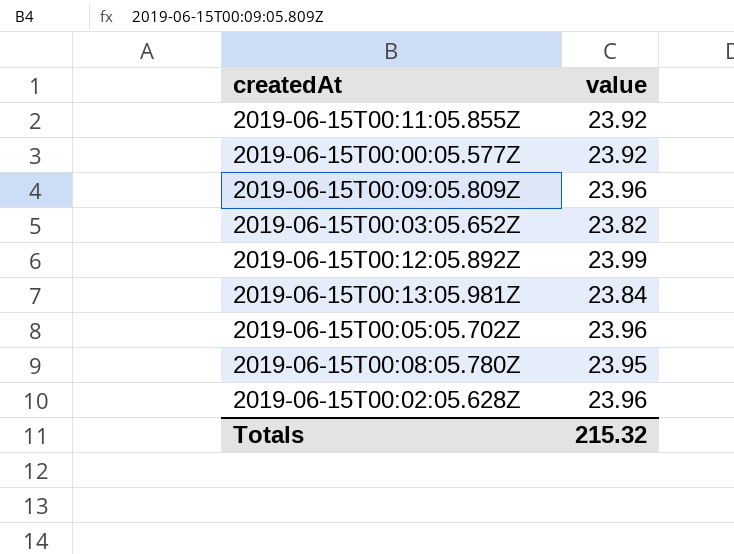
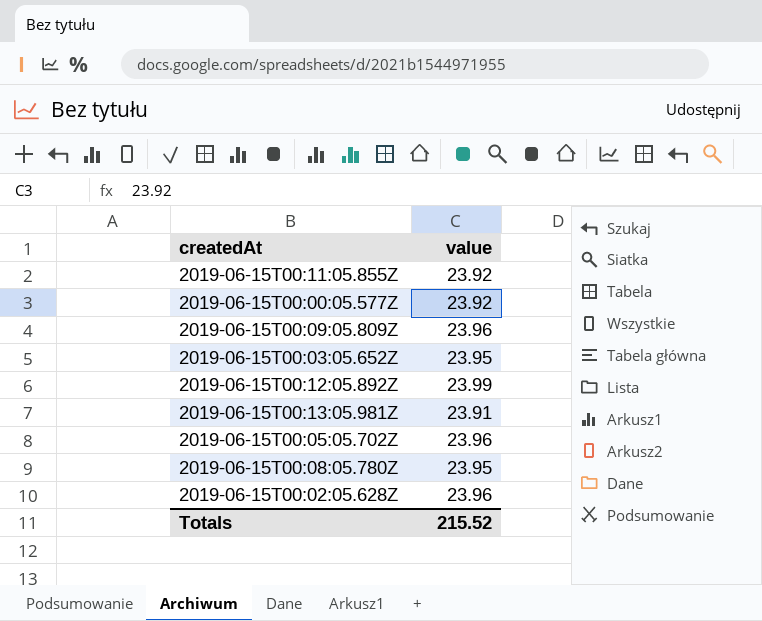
2019-06-15T00:03:05.652Z | value: 23.82 -> 23.95
2019-06-15T00:13:05.981Z | value: 23.84 -> 23.91
Totals | value: 215.32 -> 215.52

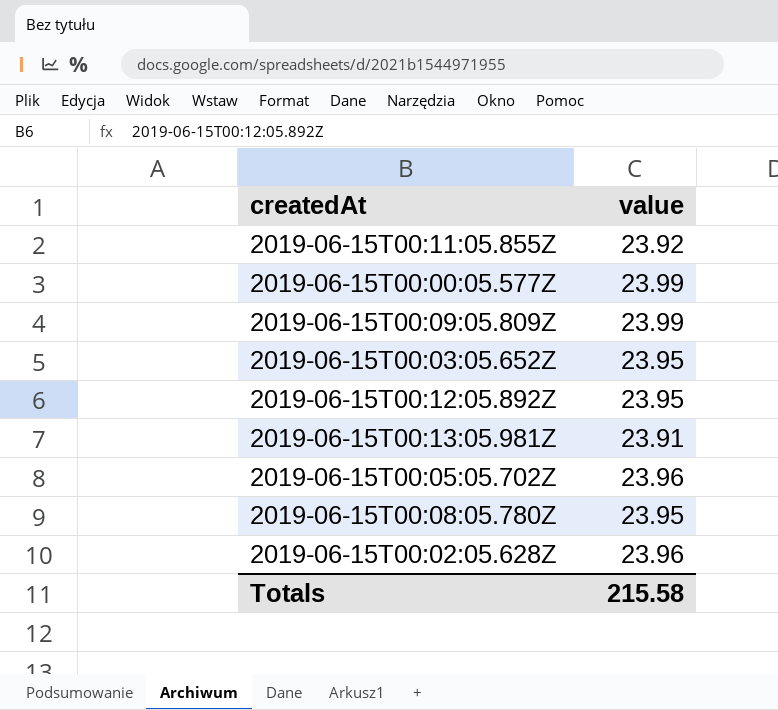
2019-06-15T00:00:05.577Z | value: 23.92 -> 23.99
2019-06-15T00:09:05.809Z | value: 23.96 -> 23.99
2019-06-15T00:12:05.892Z | value: 23.99 -> 23.95
Totals | value: 215.52 -> 215.58

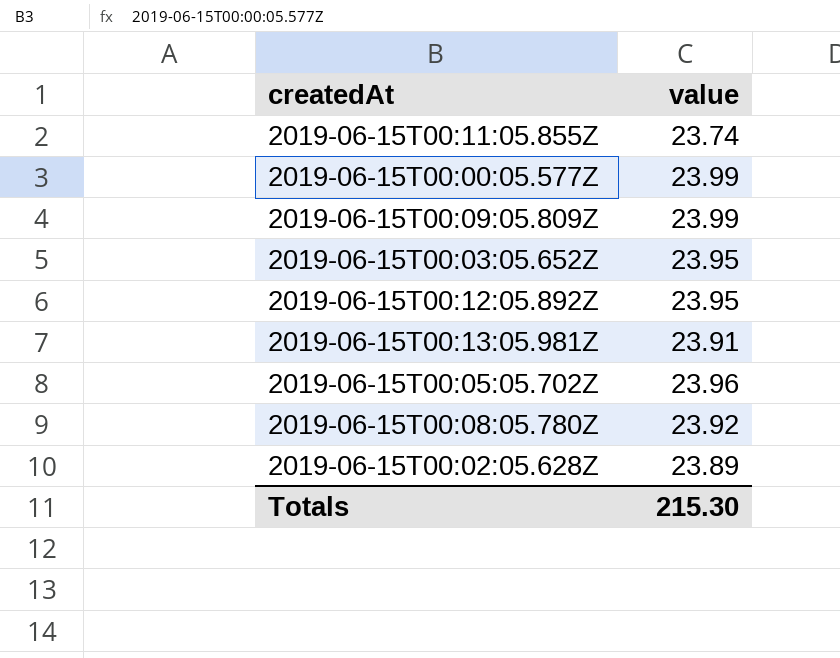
2019-06-15T00:11:05.855Z | value: 23.92 -> 23.74
2019-06-15T00:08:05.780Z | value: 23.95 -> 23.92
2019-06-15T00:02:05.628Z | value: 23.96 -> 23.89
Totals | value: 215.58 -> 215.30

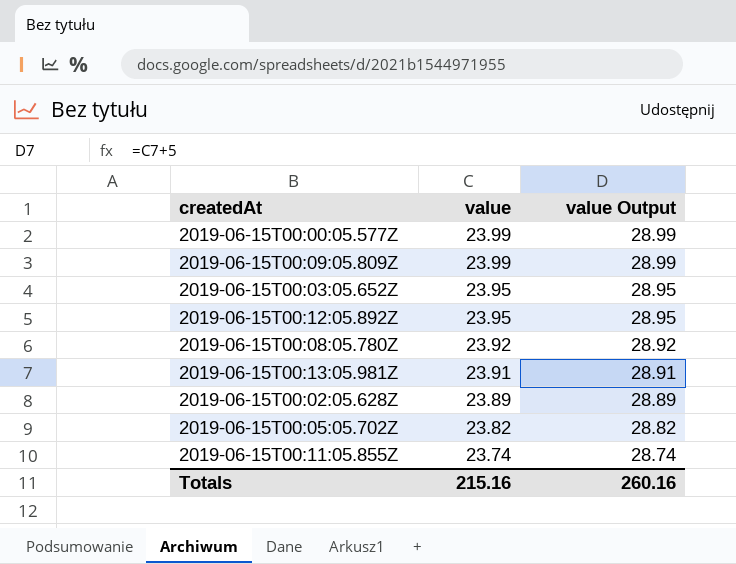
row order: none -> value descending
column value Output | formula: none -> [value] + 5
2019-06-15T00:05:05.702Z | value: 23.96 -> 23.82
Totals | value: 215.30 -> 215.16

